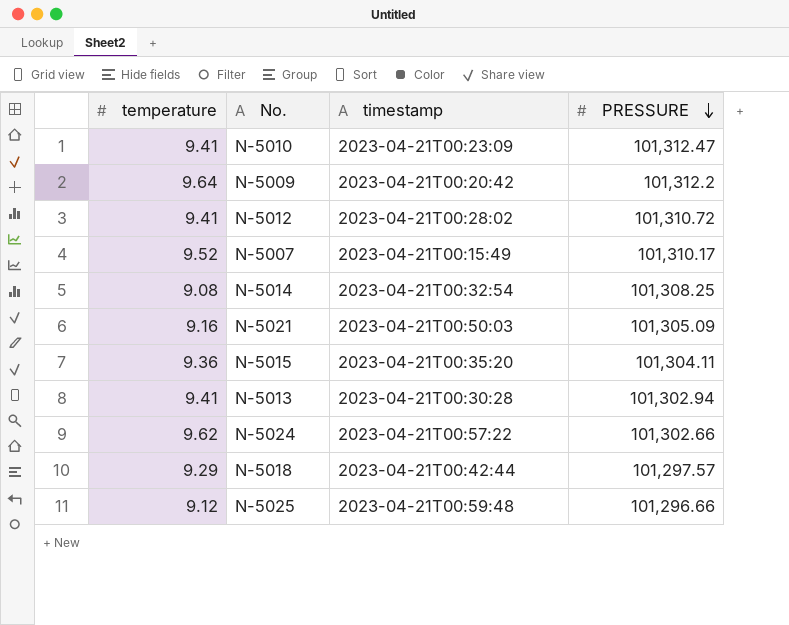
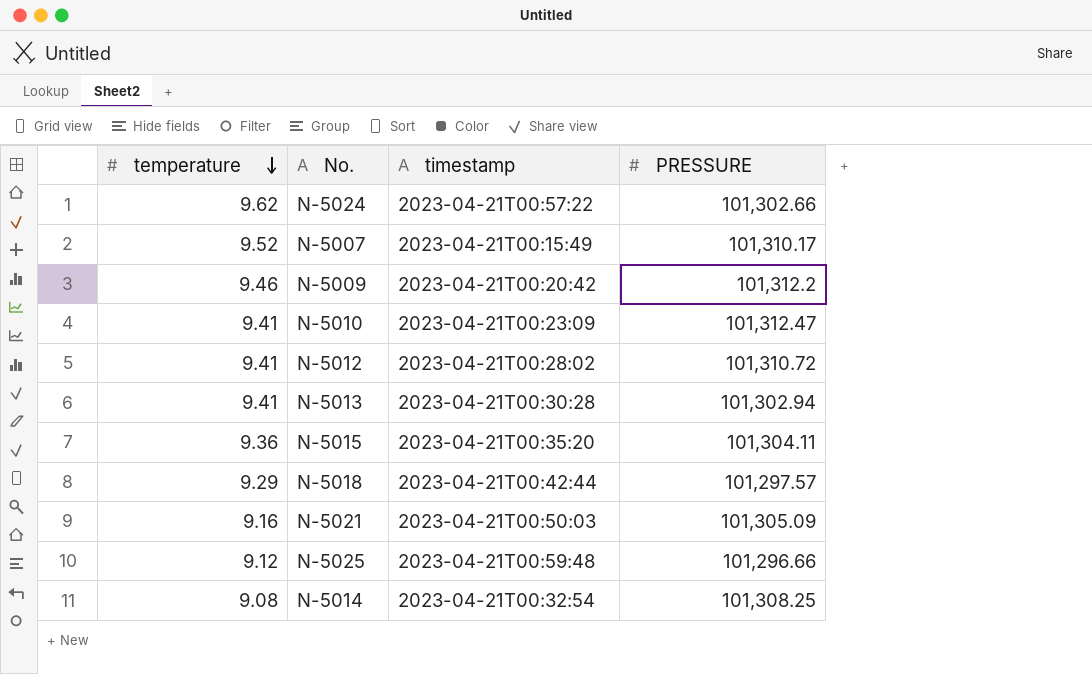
row order: PRESSURE descending -> temperature descending
N-5009 | temperature: 9.64 -> 9.46

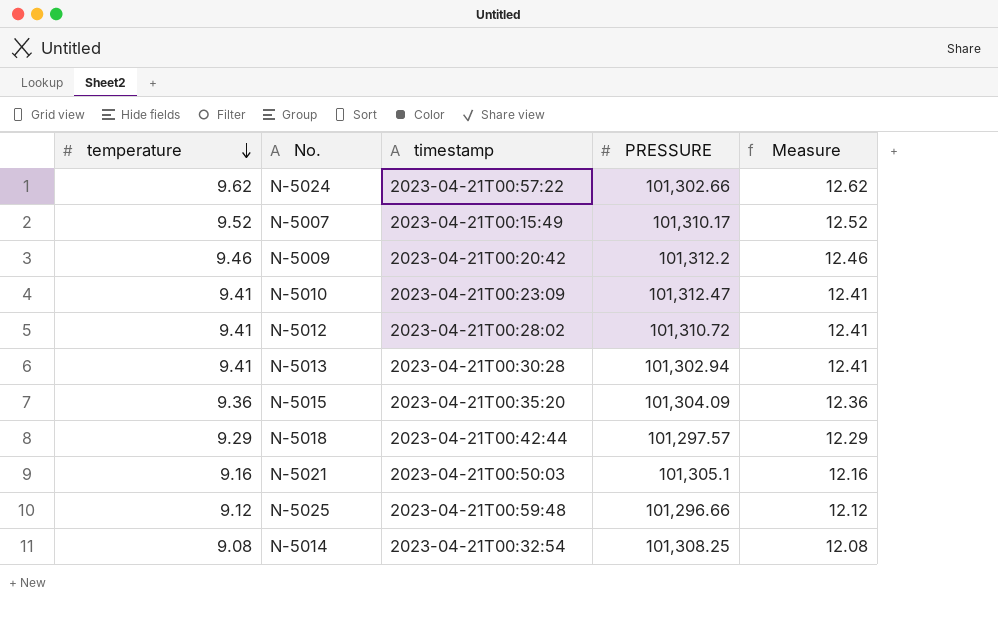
column Measure | formula: none -> [temperature] + 3
N-5015 | PRESSURE: 101,304.11 -> 101,304.09
N-5021 | PRESSURE: 101,305.09 -> 101,305.1

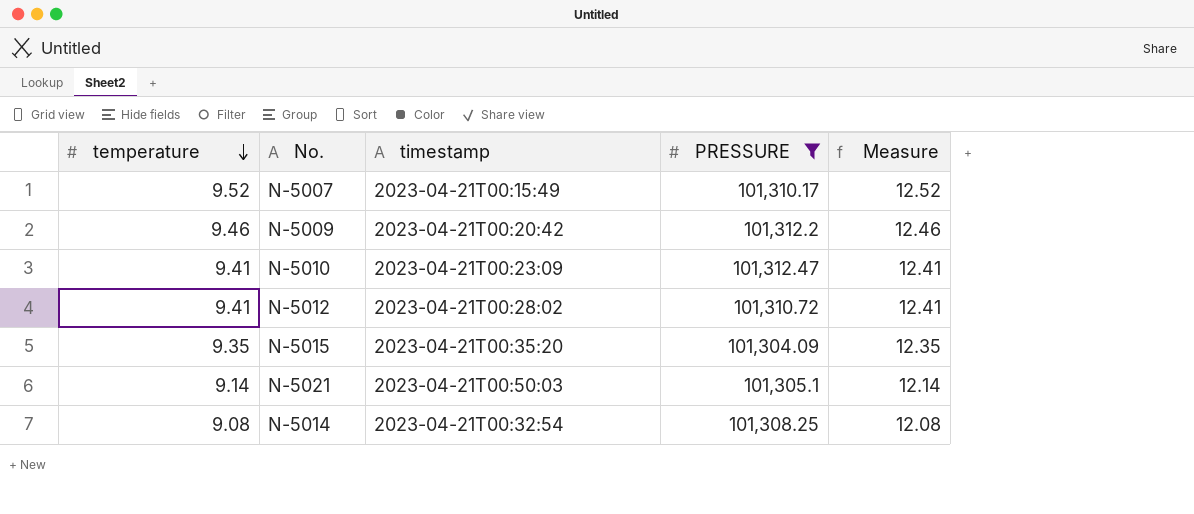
filter: none -> PRESSURE >= 101,304.09
N-5015 | temperature: 9.36 -> 9.35
N-5015 | Measure: 12.36 -> 12.35
N-5021 | temperature: 9.16 -> 9.14
N-5021 | Measure: 12.16 -> 12.14

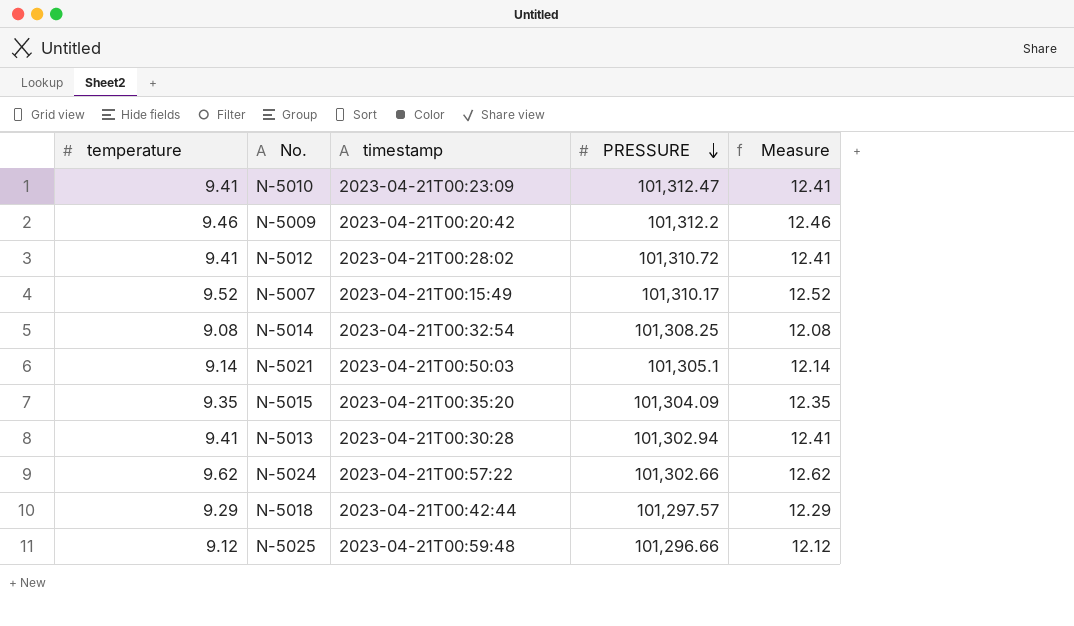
filter: PRESSURE >= 101,304.09 -> none
row order: temperature descending -> PRESSURE descending

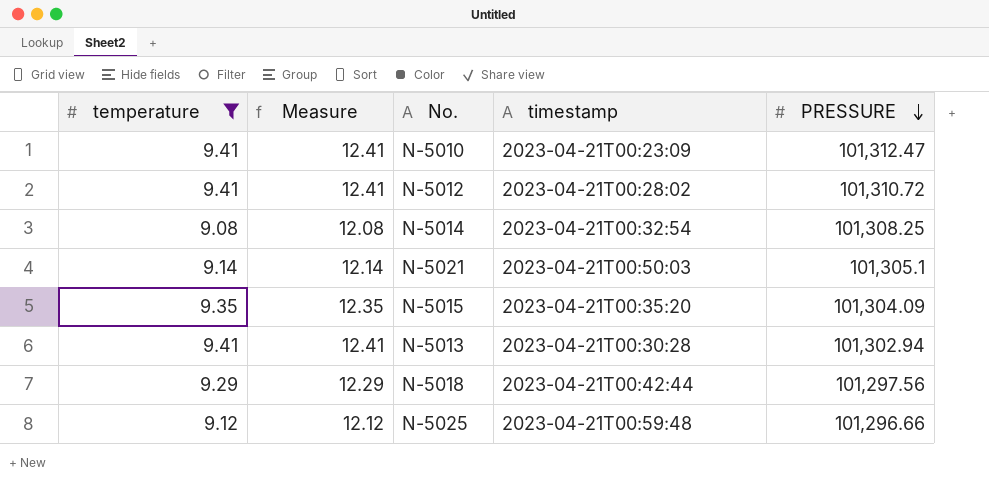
filter: none -> temperature <= 9.41
column Measure | position: 5 -> 2
N-5018 | PRESSURE: 101,297.57 -> 101,297.56

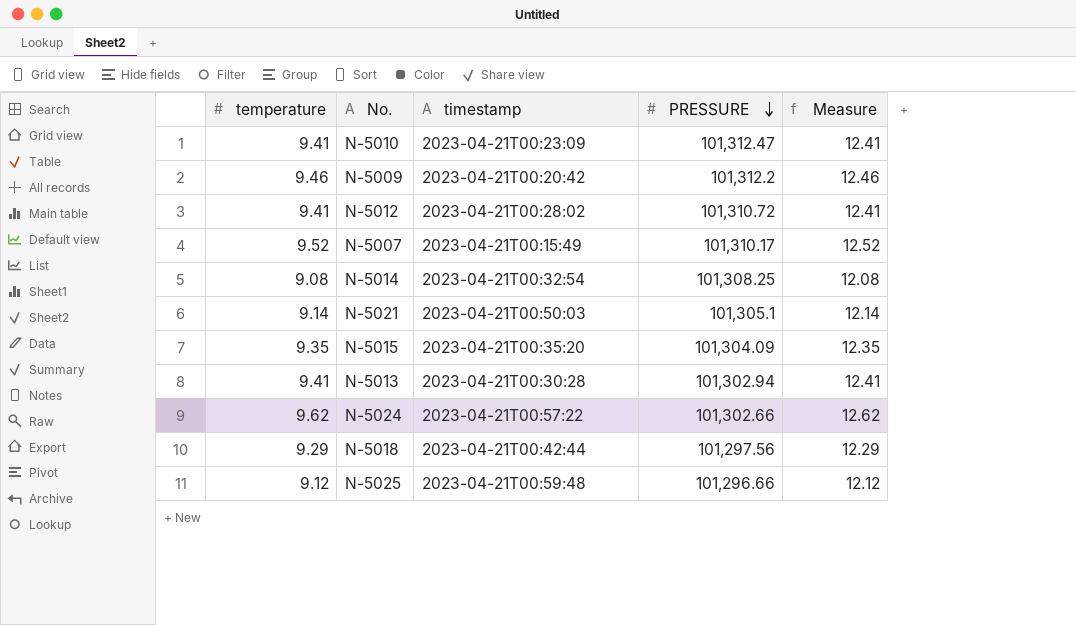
filter: temperature <= 9.41 -> none
column Measure | position: 2 -> 5

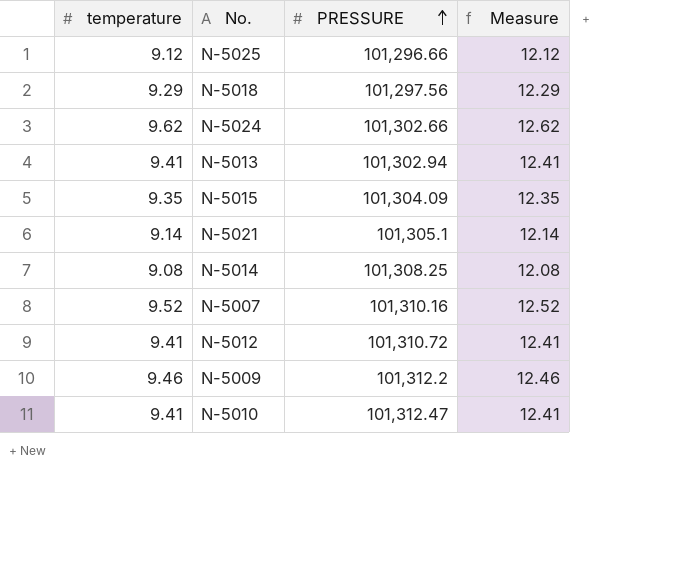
row order: PRESSURE descending -> PRESSURE ascending
column timestamp | position: 3 -> none
N-5007 | PRESSURE: 101,310.17 -> 101,310.16

